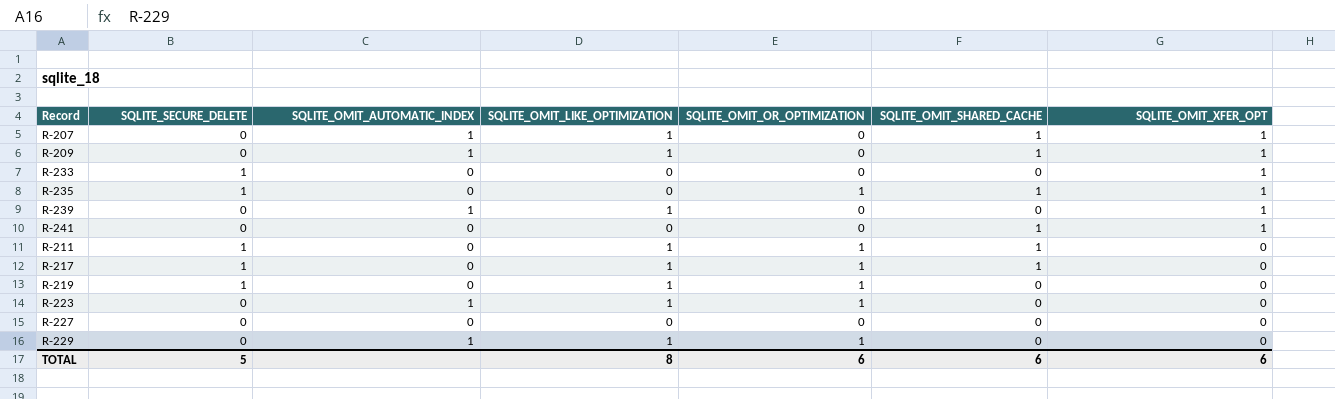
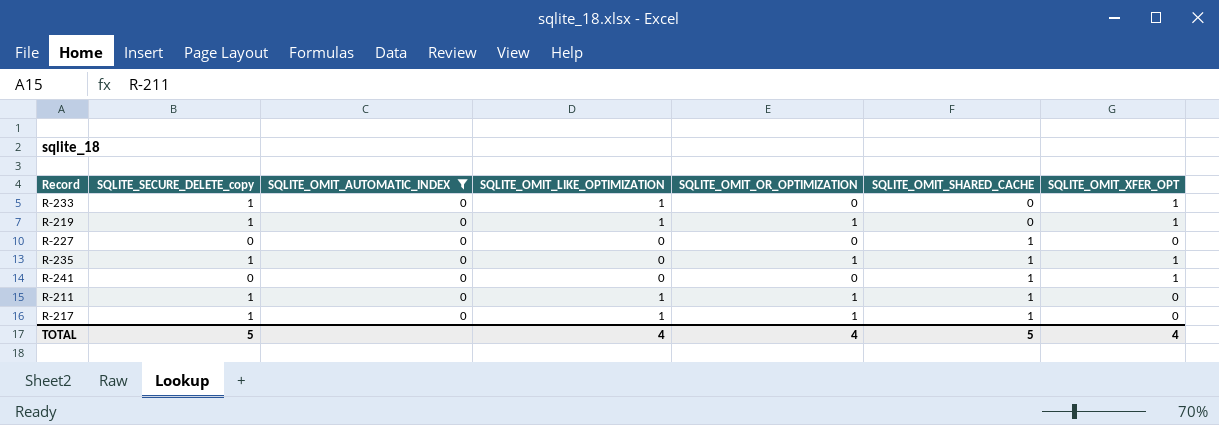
filter: none -> SQLITE_OMIT_AUTOMATIC_INDEX = 0
row order: SQLITE_OMIT_XFER_OPT descending -> SQLITE_OMIT_SHARED_CACHE ascending
column name: SQLITE_SECURE_DELETE -> SQLITE_SECURE_DELETE_copy
R-233 | SQLITE_OMIT_LIKE_OPTIMIZATION: 0 -> 1
R-219 | SQLITE_OMIT_XFER_OPT: 0 -> 1
R-227 | SQLITE_OMIT_SHARED_CACHE: 0 -> 1
TOTAL | SQLITE_OMIT_LIKE_OPTIMIZATION: 8 -> 4
TOTAL | SQLITE_OMIT_OR_OPTIMIZATION: 6 -> 4
TOTAL | SQLITE_OMIT_SHARED_CACHE: 6 -> 5
TOTAL | SQLITE_OMIT_XFER_OPT: 6 -> 4

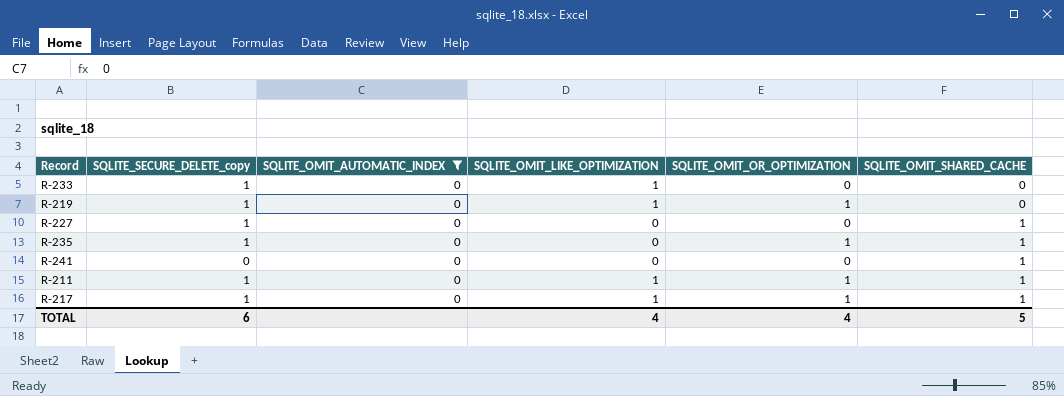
column SQLITE_OMIT_XFER_OPT | position: 7 -> none
R-227 | SQLITE_SECURE_DELETE_copy: 0 -> 1
TOTAL | SQLITE_SECURE_DELETE_copy: 5 -> 6

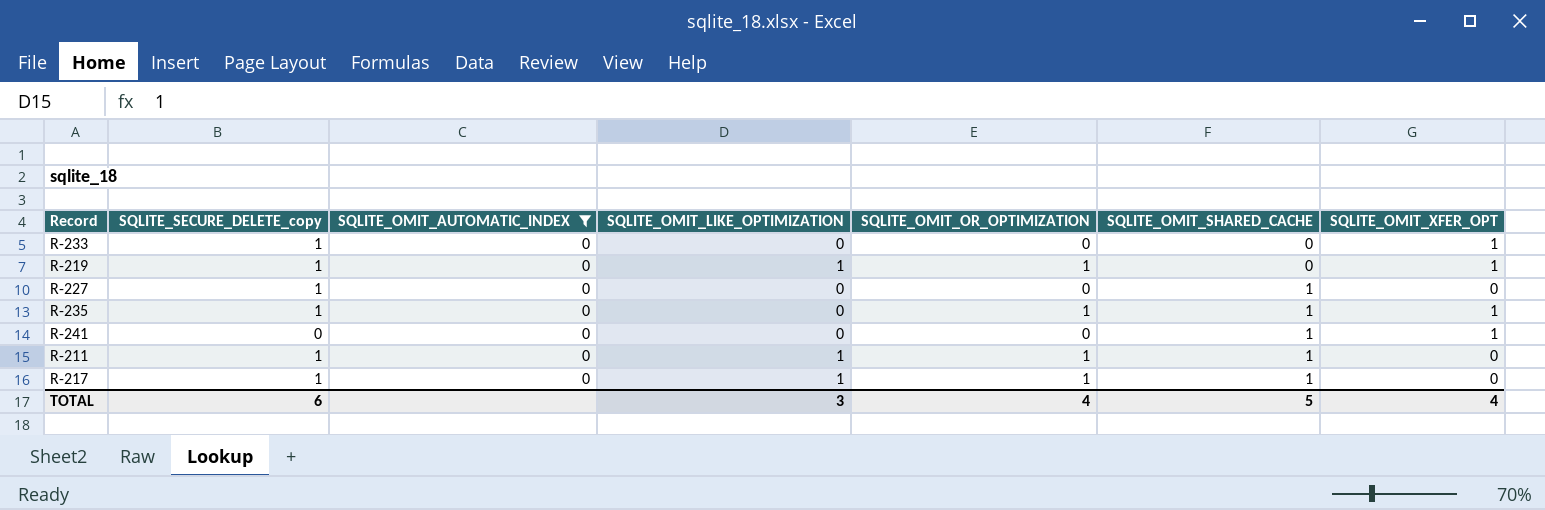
column SQLITE_OMIT_XFER_OPT | position: none -> 7
R-233 | SQLITE_OMIT_LIKE_OPTIMIZATION: 1 -> 0
TOTAL | SQLITE_OMIT_LIKE_OPTIMIZATION: 4 -> 3

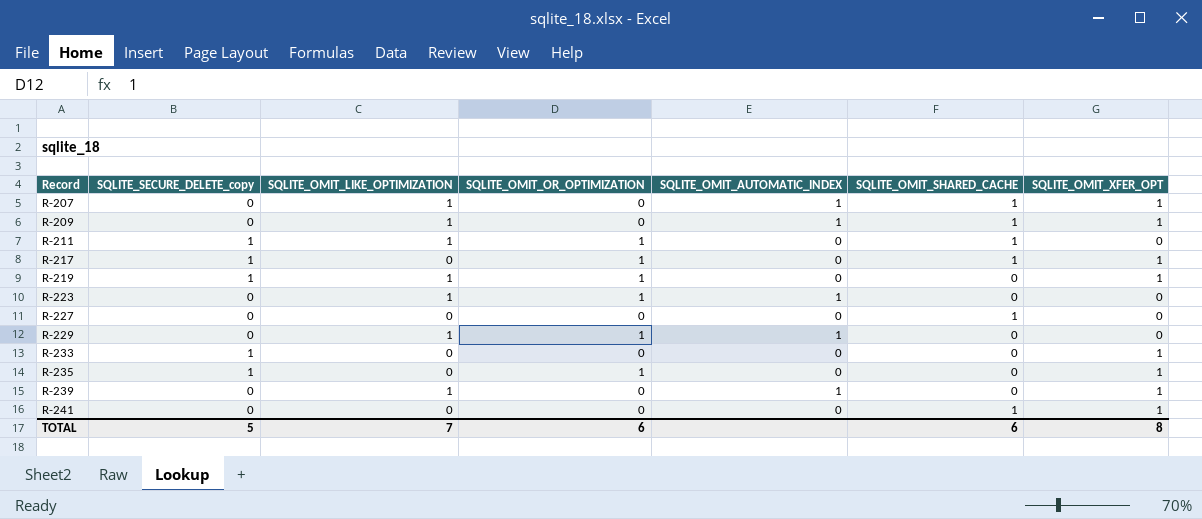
filter: SQLITE_OMIT_AUTOMATIC_INDEX = 0 -> none
row order: SQLITE_OMIT_SHARED_CACHE ascending -> Record ascending
column SQLITE_OMIT_AUTOMATIC_INDEX | position: 3 -> 5
R-217 | SQLITE_OMIT_LIKE_OPTIMIZATION: 1 -> 0
R-217 | SQLITE_OMIT_XFER_OPT: 0 -> 1
R-227 | SQLITE_SECURE_DELETE_copy: 1 -> 0
R-235 | SQLITE_OMIT_SHARED_CACHE: 1 -> 0
TOTAL | SQLITE_SECURE_DELETE_copy: 6 -> 5
TOTAL | SQLITE_OMIT_LIKE_OPTIMIZATION: 3 -> 7
TOTAL | SQLITE_OMIT_OR_OPTIMIZATION: 4 -> 6
TOTAL | SQLITE_OMIT_SHARED_CACHE: 5 -> 6
TOTAL | SQLITE_OMIT_XFER_OPT: 4 -> 8

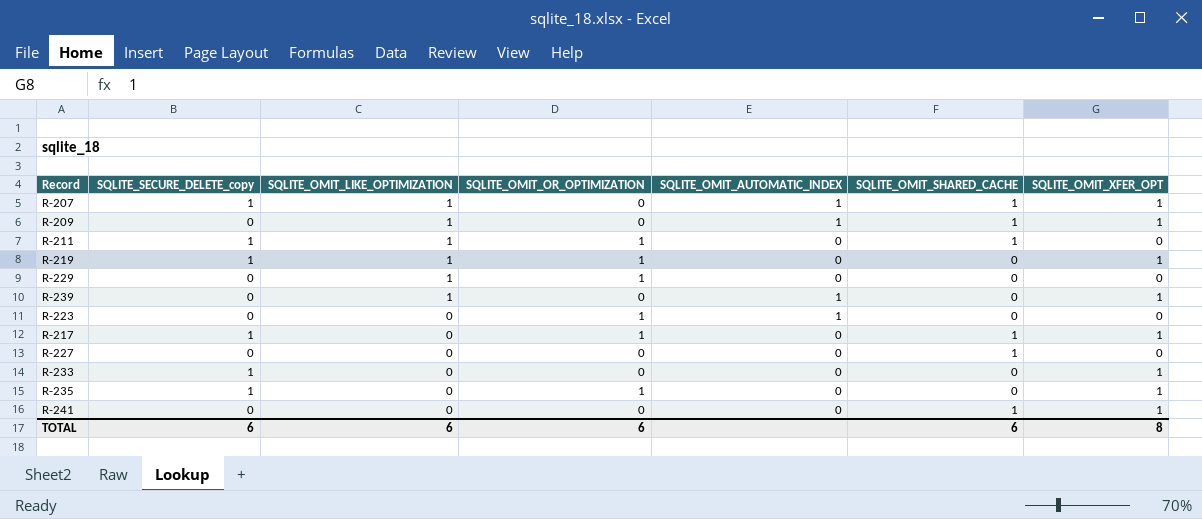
row order: Record ascending -> SQLITE_OMIT_LIKE_OPTIMIZATION descending
R-207 | SQLITE_SECURE_DELETE_copy: 0 -> 1
R-229 | SQLITE_OMIT_AUTOMATIC_INDEX: 1 -> 0
R-223 | SQLITE_OMIT_LIKE_OPTIMIZATION: 1 -> 0
TOTAL | SQLITE_SECURE_DELETE_copy: 5 -> 6
TOTAL | SQLITE_OMIT_LIKE_OPTIMIZATION: 7 -> 6

